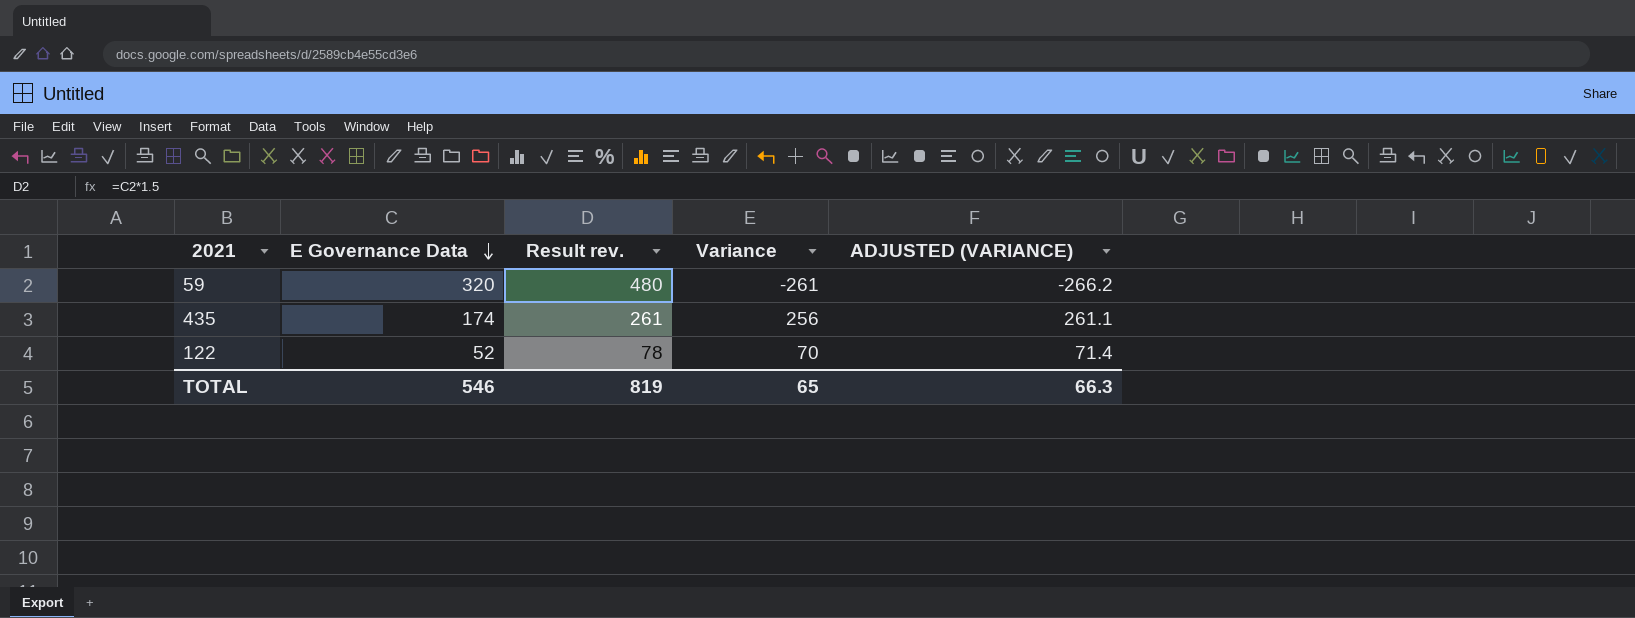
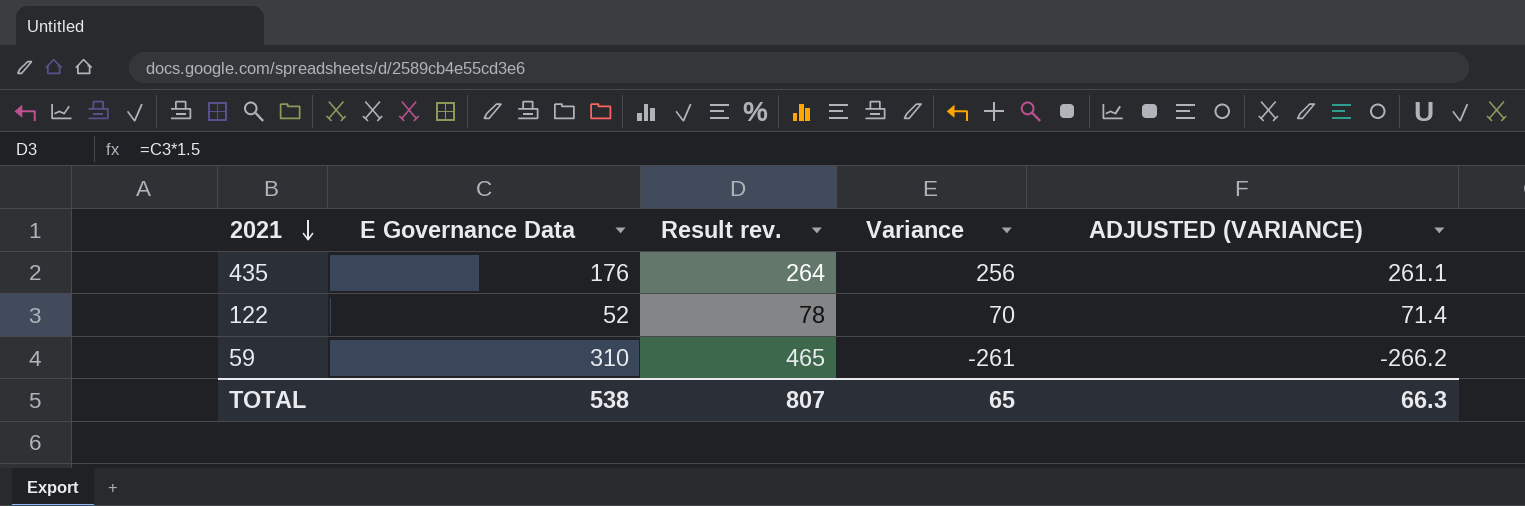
row order: E Governance Data descending -> 2021 descending
435 | E Governance Data: 174 -> 176
435 | Result rev.: 261 -> 264
59 | E Governance Data: 320 -> 310
59 | Result rev.: 480 -> 465
TOTAL | E Governance Data: 546 -> 538
TOTAL | Result rev.: 819 -> 807

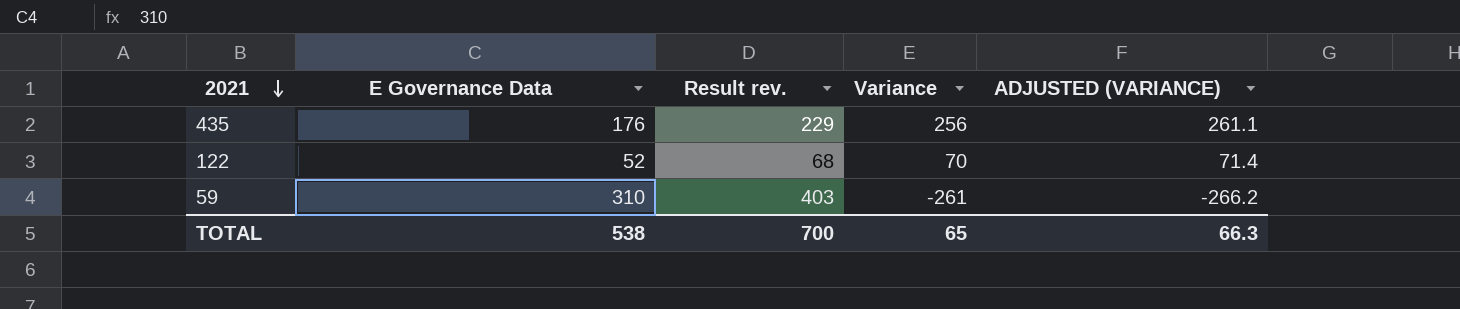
column Result rev. | formula: [E Governance Data] * 1.5 -> [E Governance Data] * 1.3
TOTAL | Result rev.: 807 -> 700

